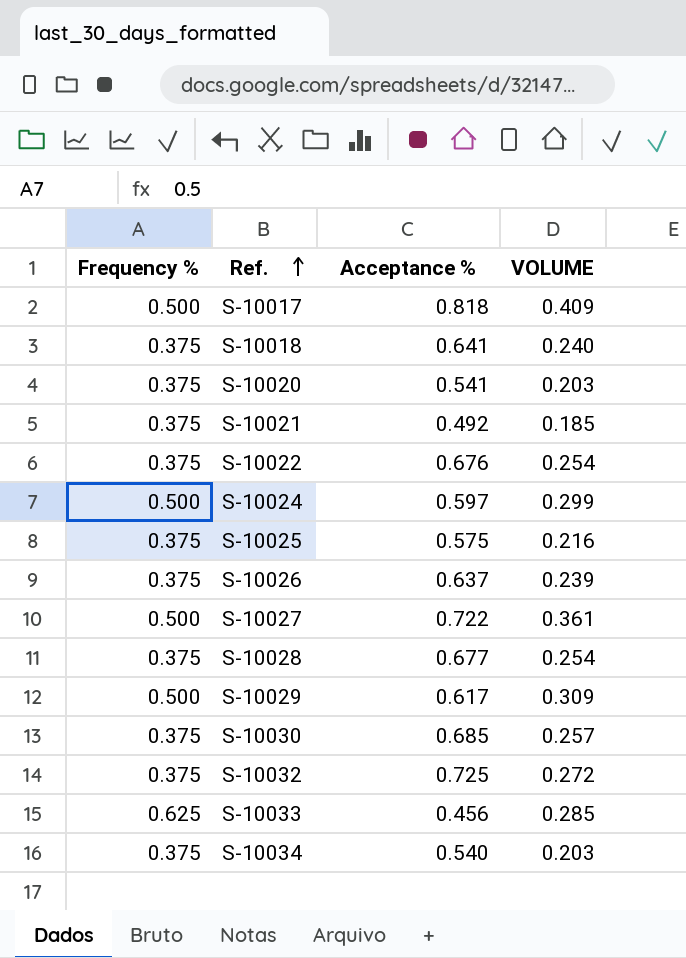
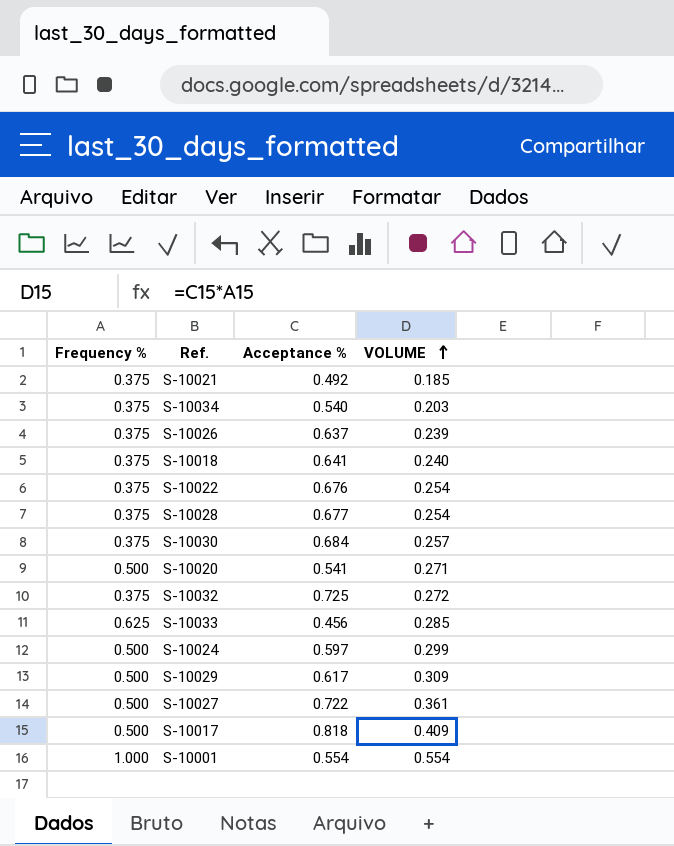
row order: Ref. ascending -> VOLUME ascending
row S-10025: 0.375 | 0.575 | 0.216 -> none
S-10030 | Acceptance %: 0.685 -> 0.684
S-10020 | Frequency %: 0.375 -> 0.500
S-10020 | VOLUME: 0.203 -> 0.271
row S-10001: none -> 1.000 | 0.554 | 0.554

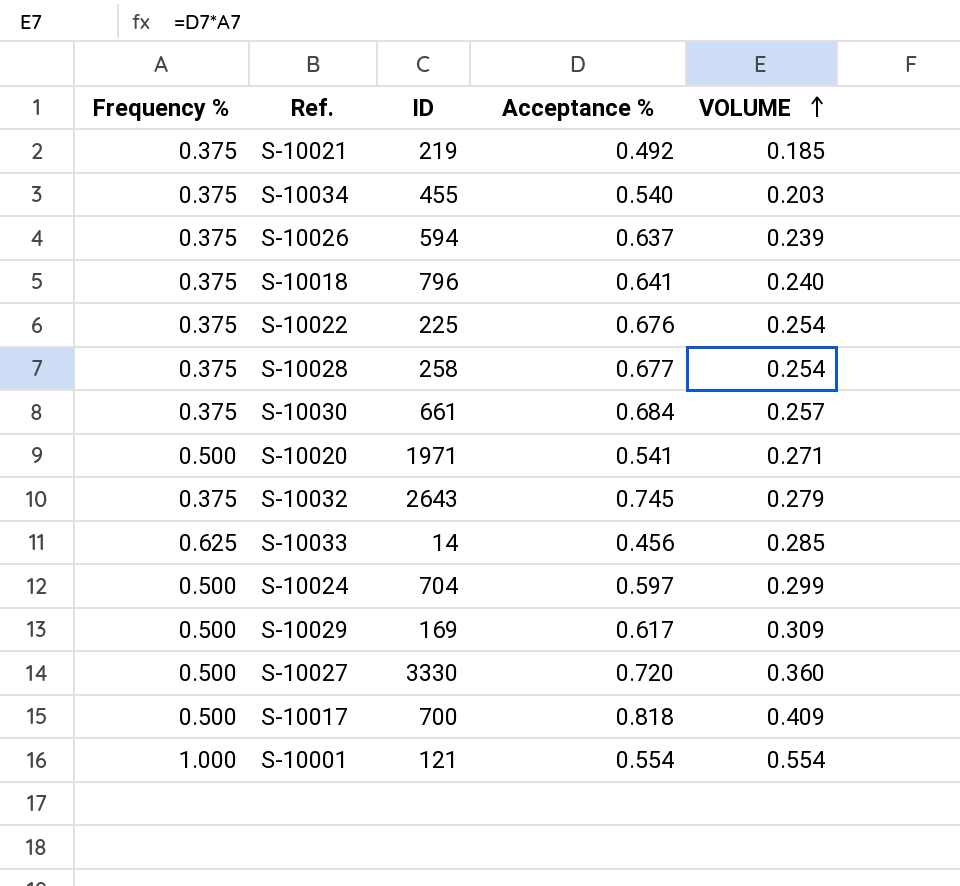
column ID | position: none -> 3
S-10032 | Acceptance %: 0.725 -> 0.745
S-10032 | VOLUME: 0.272 -> 0.279
S-10027 | Acceptance %: 0.722 -> 0.720
S-10027 | VOLUME: 0.361 -> 0.360

